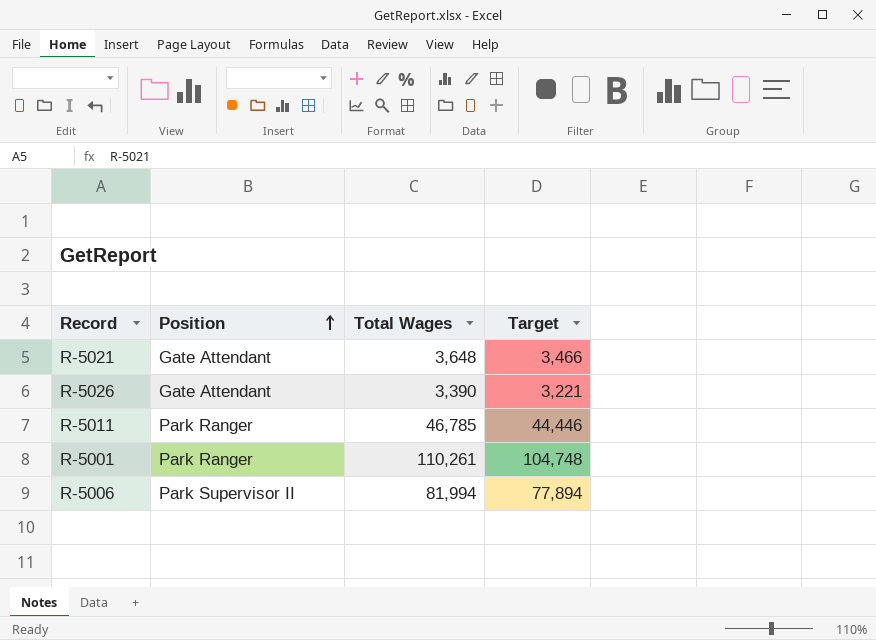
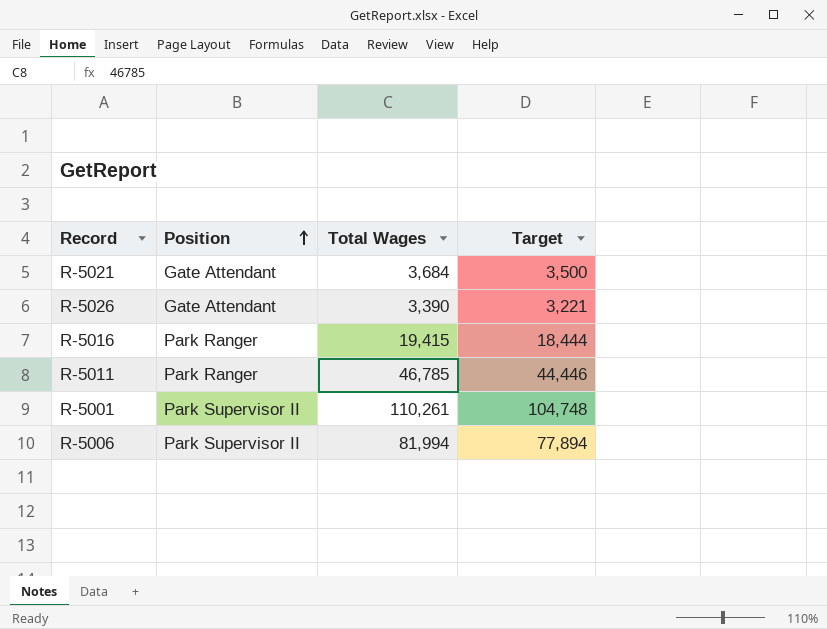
R-5021 | Total Wages: 3,648 -> 3,684
R-5021 | Target: 3,466 -> 3,500
row R-5016: none -> Park Ranger | 19,415 | 18,444
R-5001 | Position: Park Ranger -> Park Supervisor II

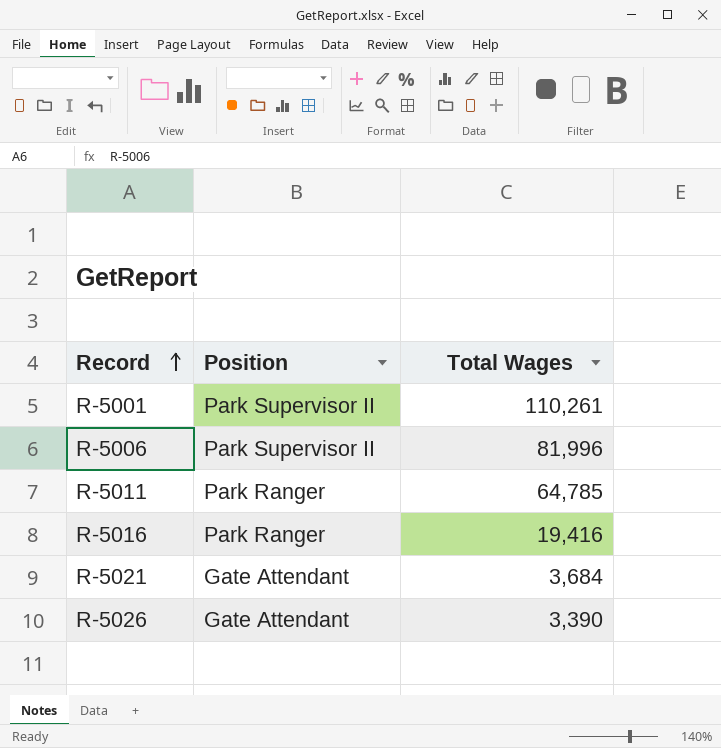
row order: Position ascending -> Record ascending
column Target | formula: [Total Wages] * 0.95 -> none
R-5006 | Total Wages: 81,994 -> 81,996
R-5011 | Total Wages: 46,785 -> 64,785
R-5016 | Total Wages: 19,415 -> 19,416

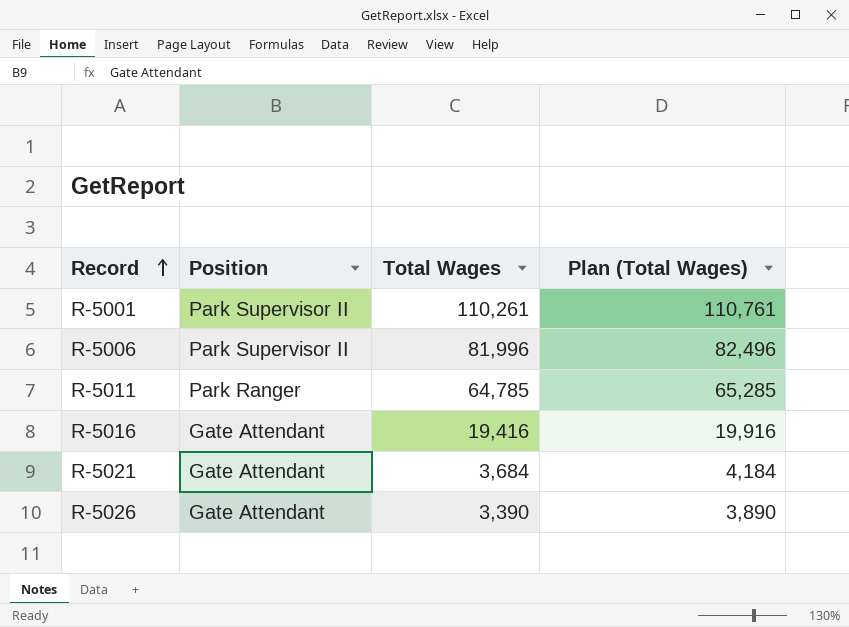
column Plan (Total Wages) | formula: none -> [Total Wages] + 500
R-5016 | Position: Park Ranger -> Gate Attendant

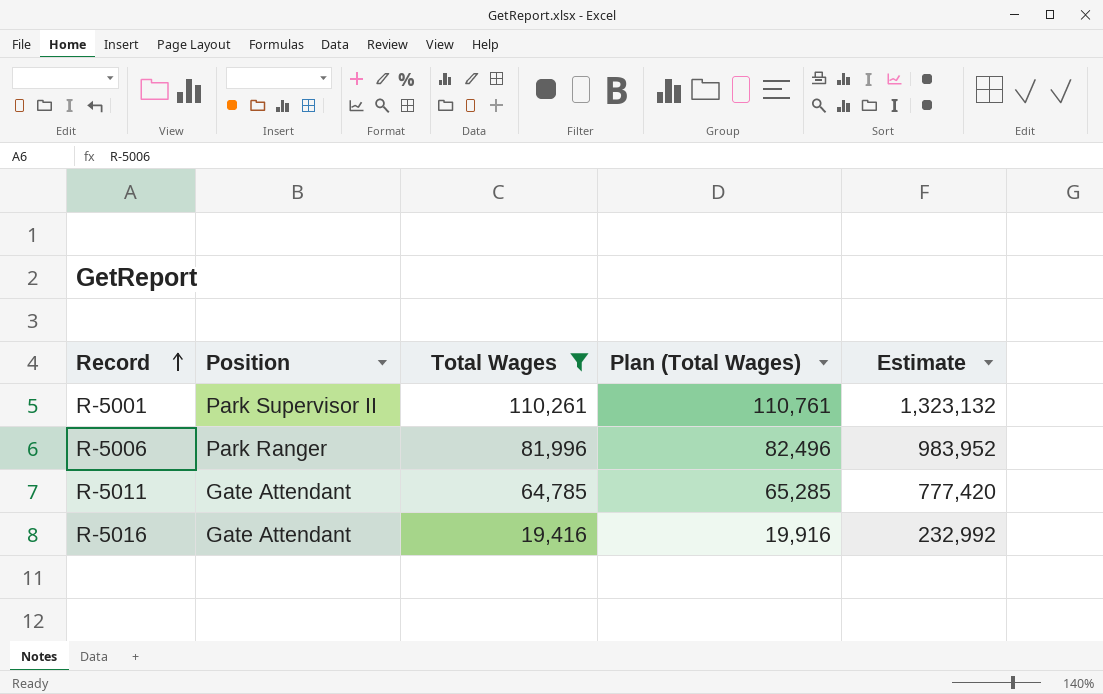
filter: none -> Total Wages >= 19,416
column Estimate | formula: none -> [Total Wages] * 12
R-5006 | Position: Park Supervisor II -> Park Ranger
R-5011 | Position: Park Ranger -> Gate Attendant

